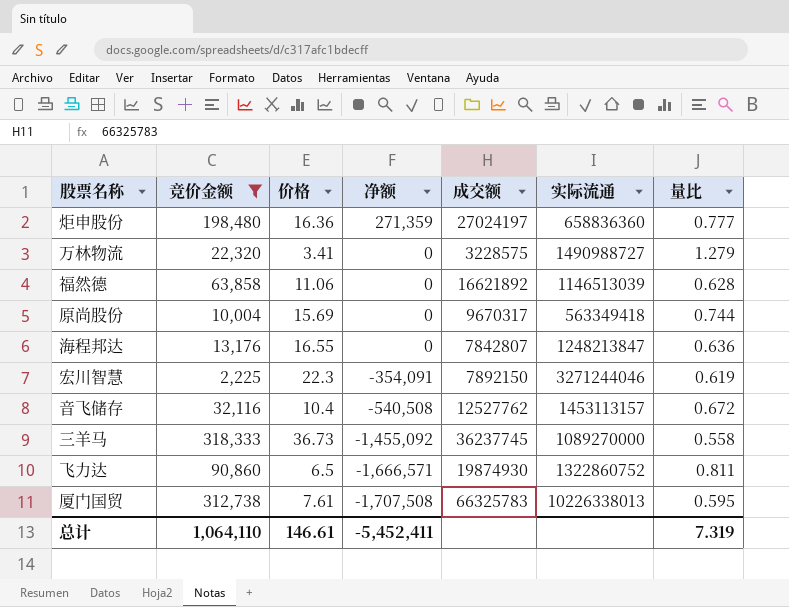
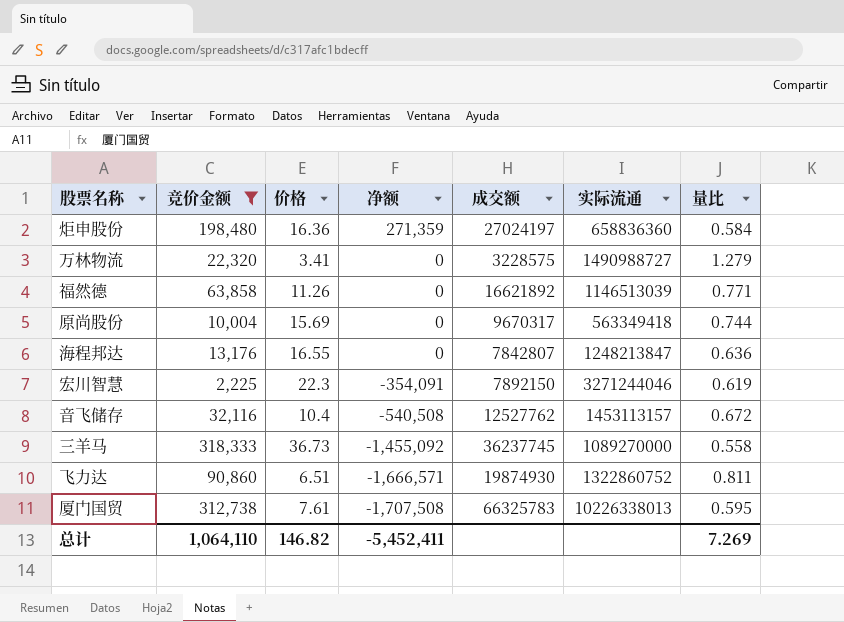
炬申股份 | 量比: 0.777 -> 0.584
福然德 | 价格: 11.06 -> 11.26
福然德 | 量比: 0.628 -> 0.771
飞力达 | 价格: 6.5 -> 6.51
总计 | 价格: 146.61 -> 146.82
总计 | 量比: 7.319 -> 7.269

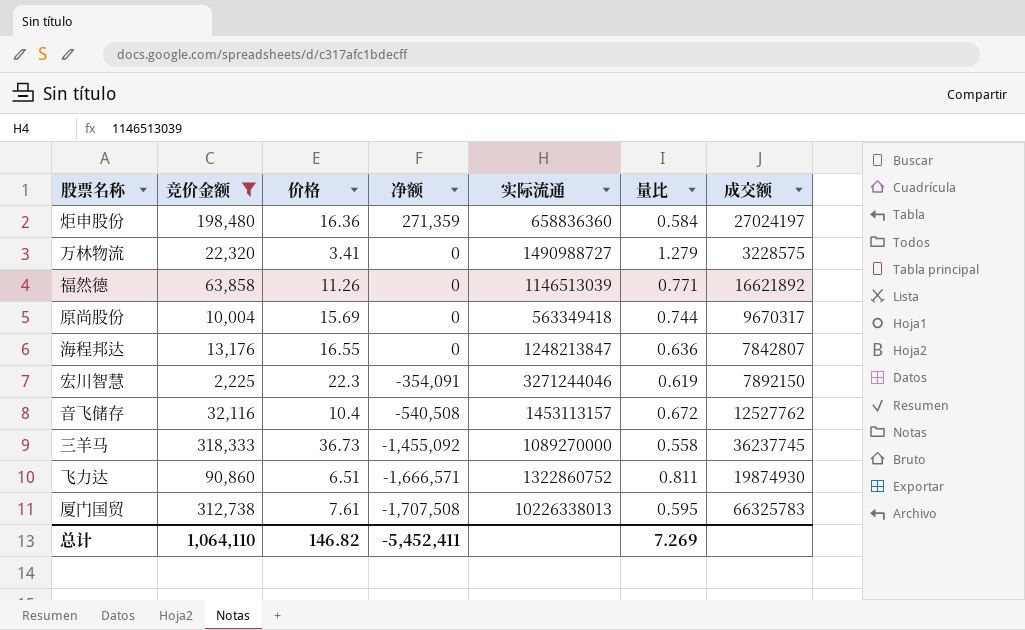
column 成交额 | position: 5 -> 7

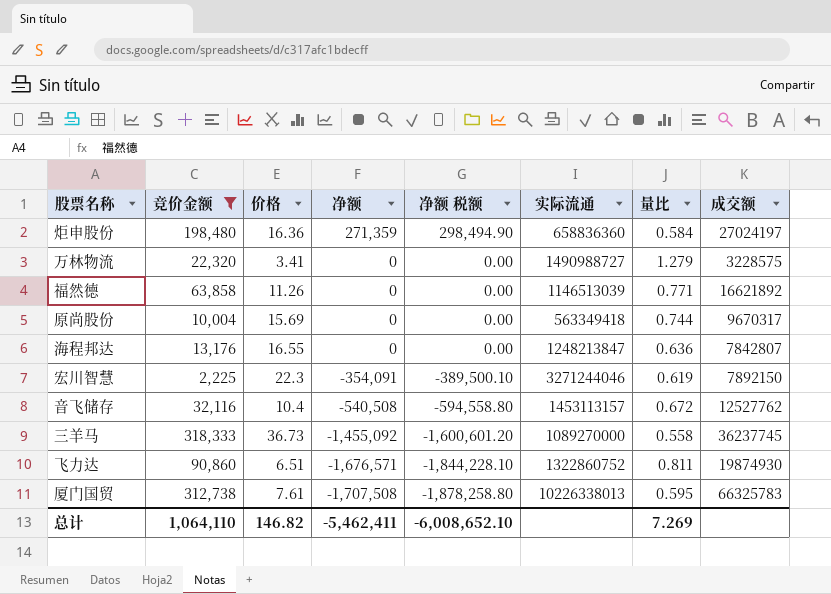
column 净额 税额 | formula: none -> [净额] * 1.1
飞力达 | 净额: -1,666,571 -> -1,676,571
总计 | 净额: -5,452,411 -> -5,462,411

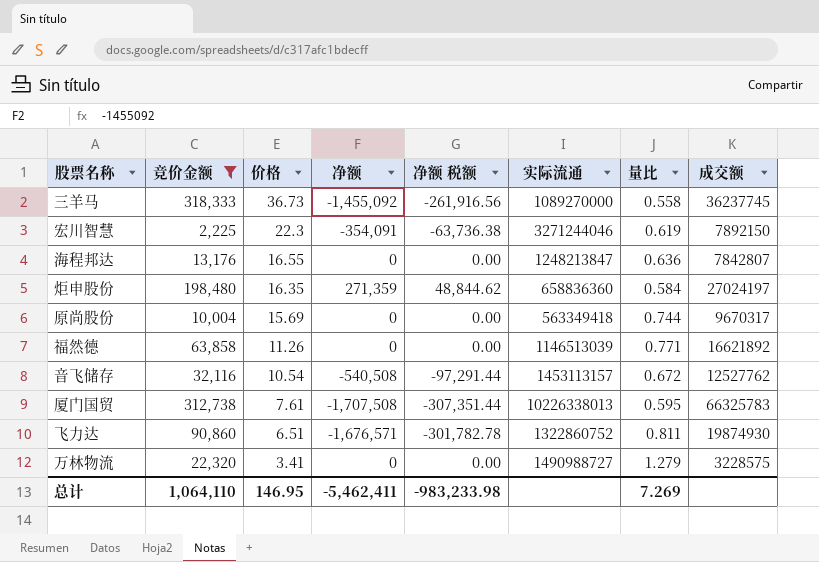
row order: 净额 descending -> 价格 descending
column 净额 税额 | formula: [净额] * 1.1 -> [净额] * 0.18
炬申股份 | 价格: 16.36 -> 16.35
音飞储存 | 价格: 10.4 -> 10.54
总计 | 价格: 146.82 -> 146.95
总计 | 净额 税额: -6,008,652.10 -> -983,233.98

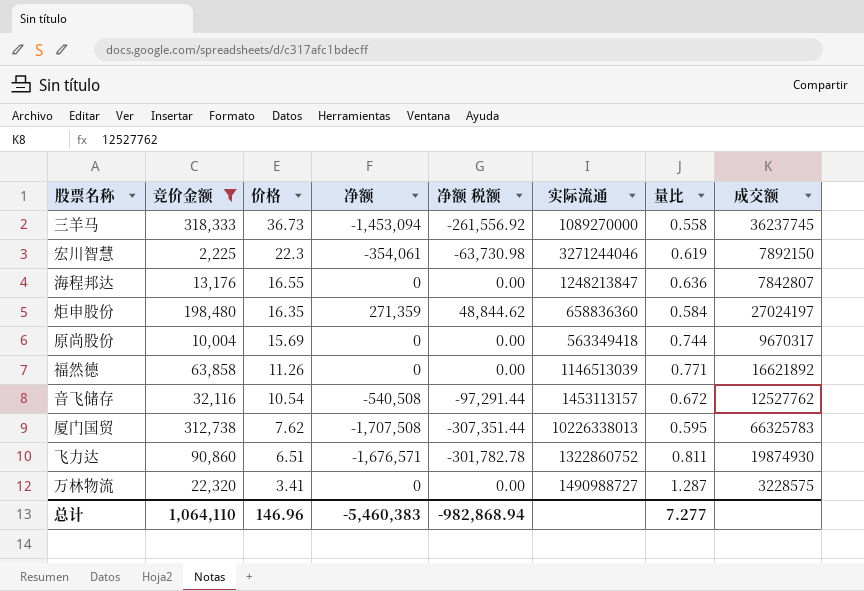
三羊马 | 净额: -1,455,092 -> -1,453,094
三羊马 | 净额 税额: -261,916.56 -> -261,556.92
宏川智慧 | 净额: -354,091 -> -354,061
宏川智慧 | 净额 税额: -63,736.38 -> -63,730.98
厦门国贸 | 价格: 7.61 -> 7.62
万林物流 | 量比: 1.279 -> 1.287
总计 | 价格: 146.95 -> 146.96
总计 | 净额: -5,462,411 -> -5,460,383
总计 | 净额 税额: -983,233.98 -> -982,868.94
总计 | 量比: 7.269 -> 7.277

